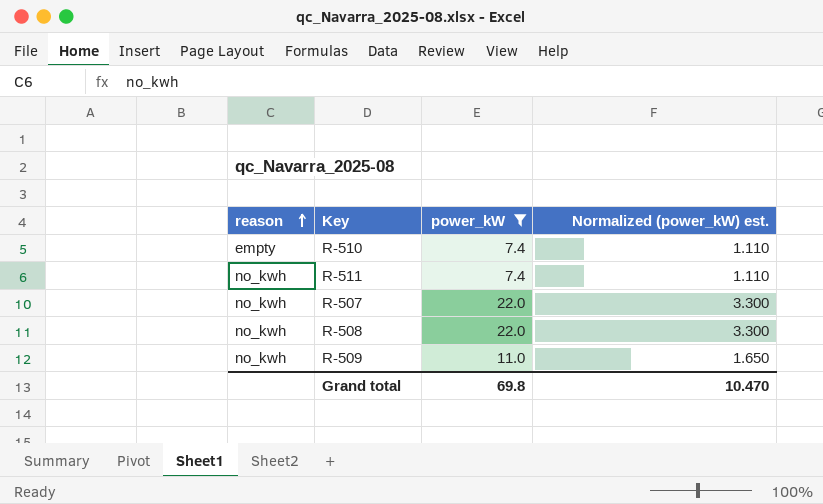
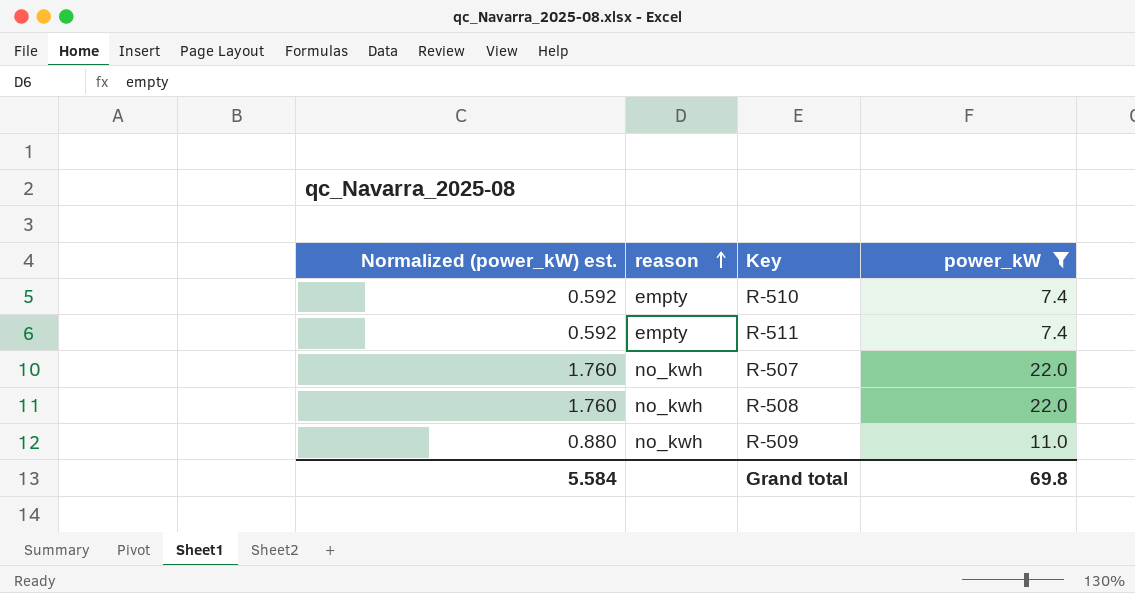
column Normalized (power_kW) est. | formula: [power_kW] * 0.15 -> [power_kW] * 0.08
column Normalized (power_kW) est. | position: 4 -> 1
R-511 | reason: no_kwh -> empty
Grand total | Normalized (power_kW) est.: 10.470 -> 5.584

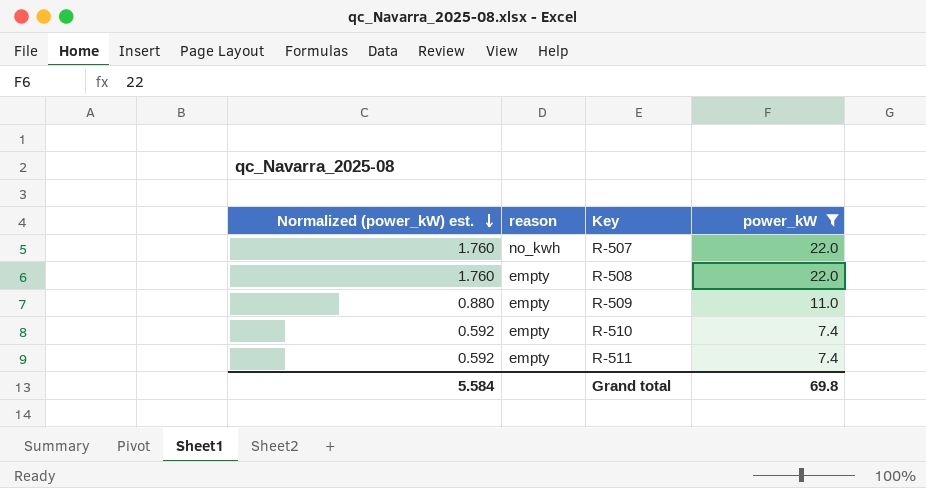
row order: reason ascending -> Normalized (power_kW) est. descending
R-508 | reason: no_kwh -> empty
R-509 | reason: no_kwh -> empty

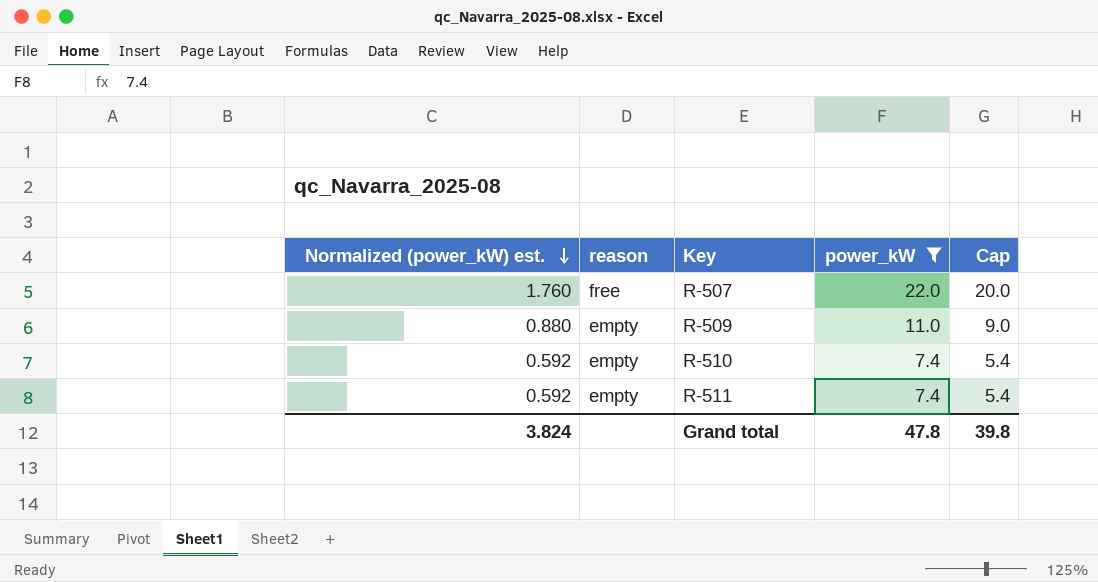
column Cap | formula: none -> [power_kW] - 2
row R-508: 1.760 | empty | 22.0 -> none
R-507 | reason: no_kwh -> free
Grand total | Normalized (power_kW) est.: 5.584 -> 3.824
Grand total | power_kW: 69.8 -> 47.8

